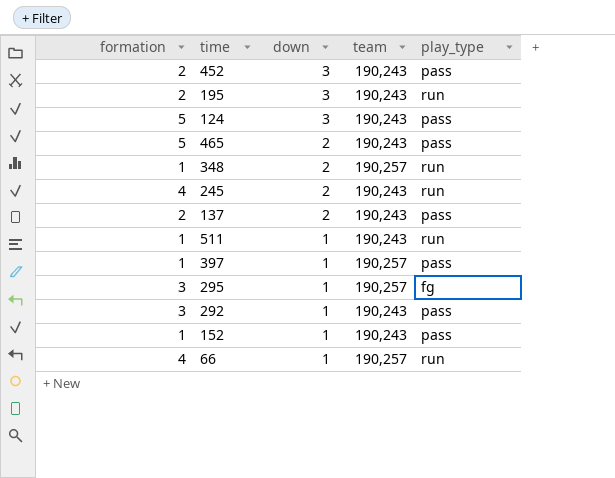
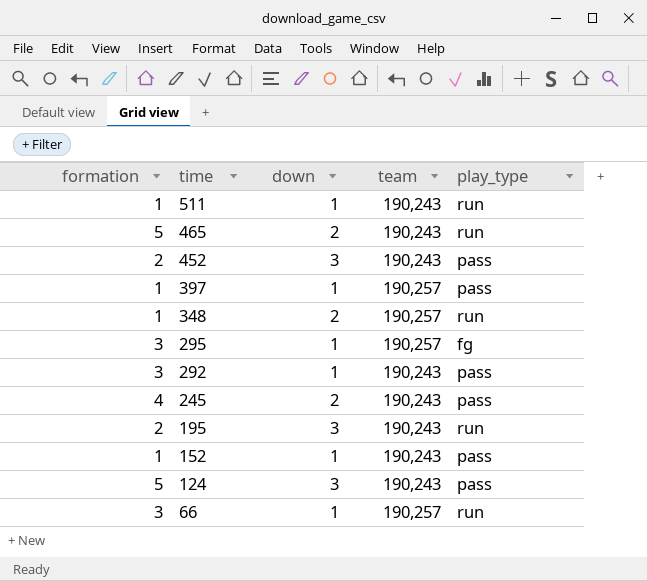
row order: down descending -> time descending
row 137: 2 | 2 | 190,243 | pass -> none
465 | play_type: pass -> run
245 | play_type: run -> pass
66 | formation: 4 -> 3

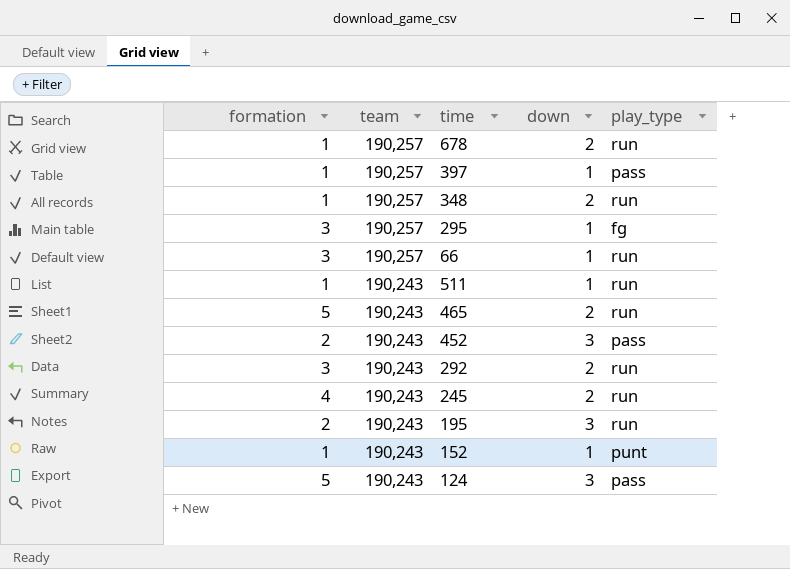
row order: time descending -> team descending
column team | position: 4 -> 2
row 678: none -> 1 | 190,257 | 2 | run
292 | down: 1 -> 2
292 | play_type: pass -> run
245 | play_type: pass -> run
152 | play_type: pass -> punt

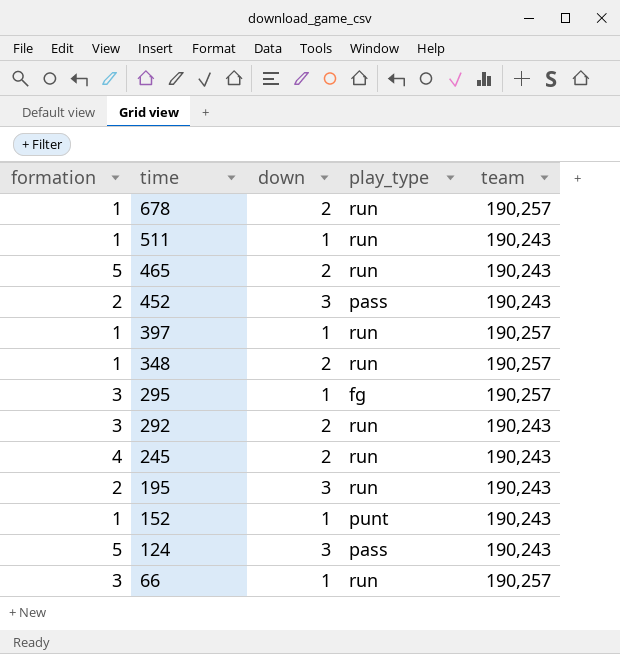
row order: team descending -> time descending
column team | position: 2 -> 5
397 | play_type: pass -> run

